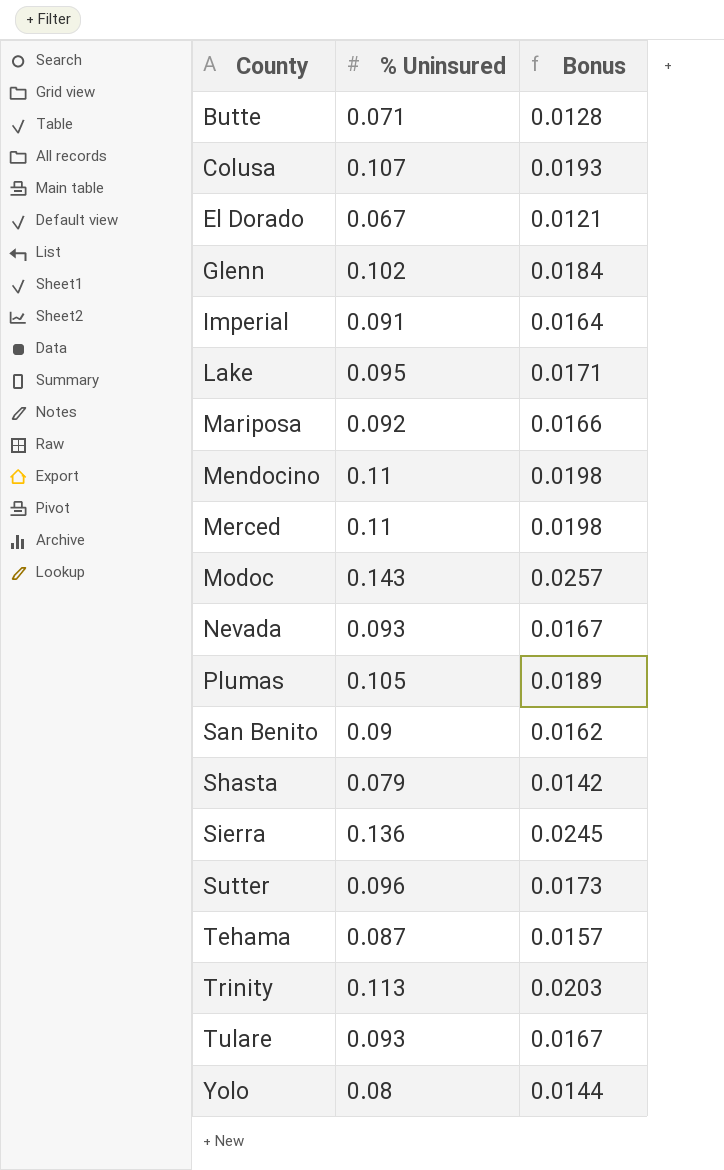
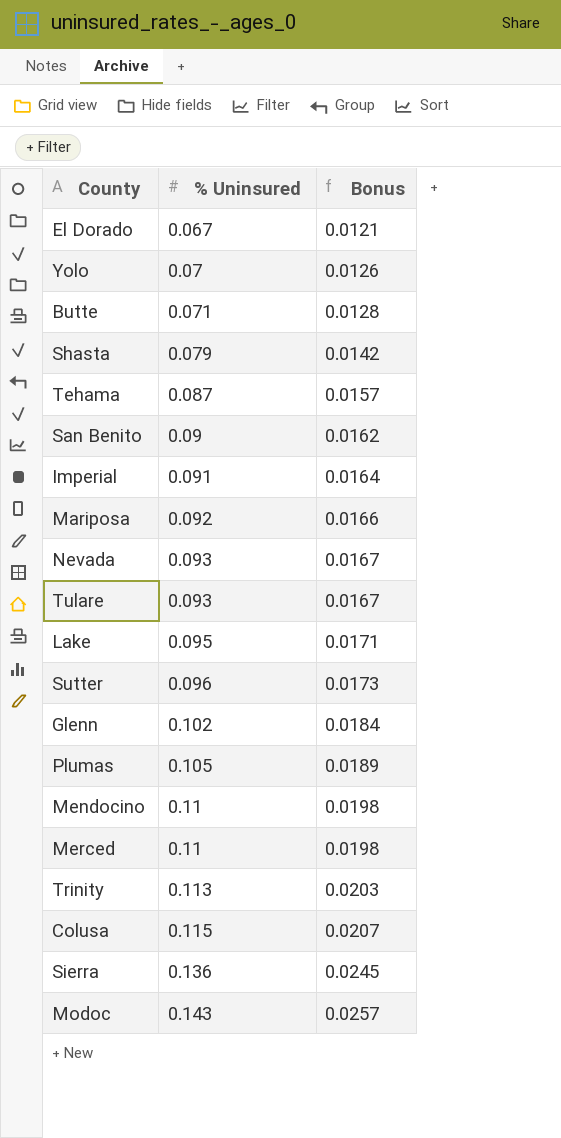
row order: County ascending -> % Uninsured ascending
Yolo | % Uninsured: 0.08 -> 0.07
Yolo | Bonus: 0.0144 -> 0.0126
Colusa | % Uninsured: 0.107 -> 0.115
Colusa | Bonus: 0.0193 -> 0.0207

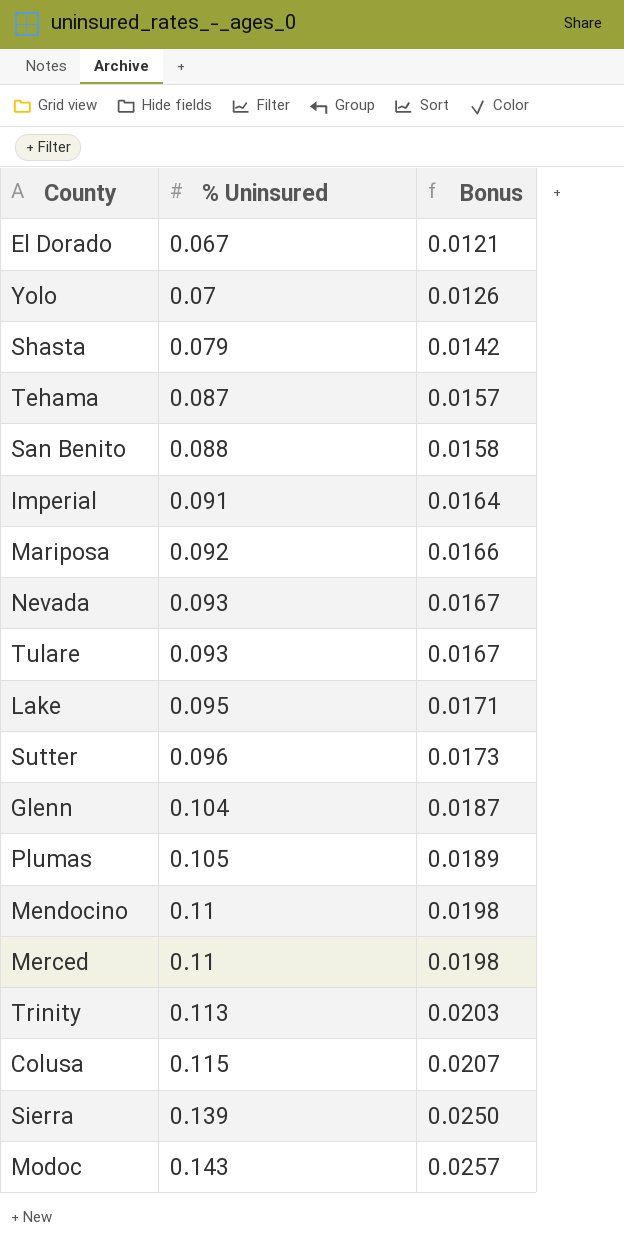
row Butte: 0.071 | 0.0128 -> none
San Benito | % Uninsured: 0.09 -> 0.088
San Benito | Bonus: 0.0162 -> 0.0158
Glenn | % Uninsured: 0.102 -> 0.104
Glenn | Bonus: 0.0184 -> 0.0187
Sierra | % Uninsured: 0.136 -> 0.139
Sierra | Bonus: 0.0245 -> 0.0250

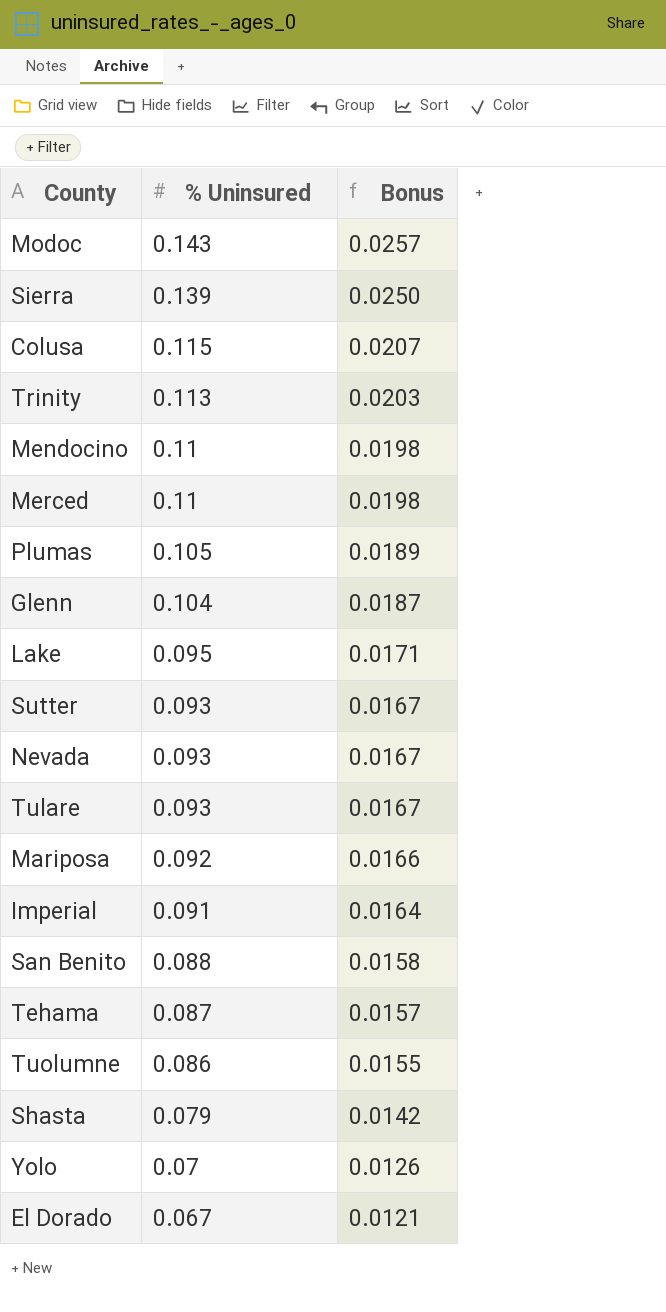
row order: % Uninsured ascending -> % Uninsured descending
Sutter | % Uninsured: 0.096 -> 0.093
Sutter | Bonus: 0.0173 -> 0.0167
row Tuolumne: none -> 0.086 | 0.0155

